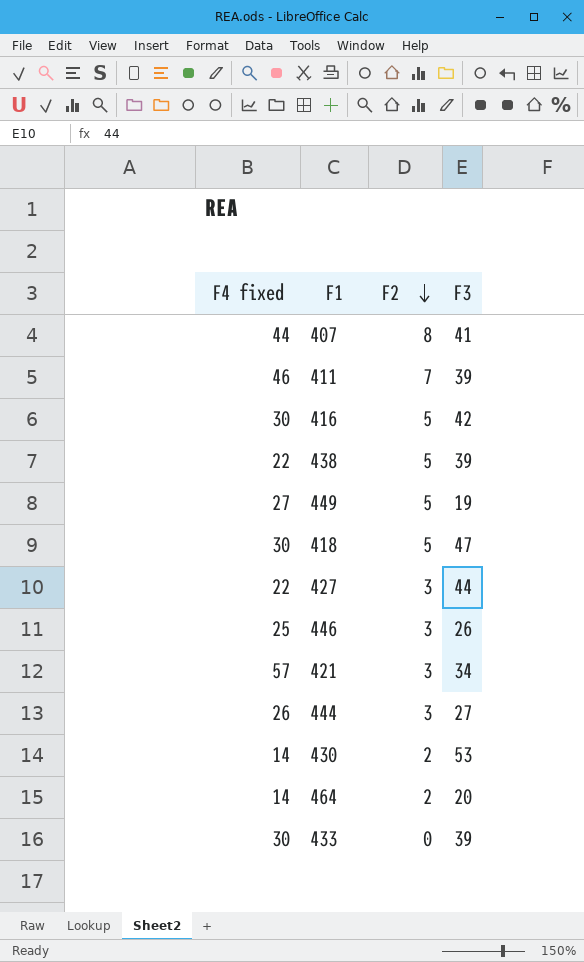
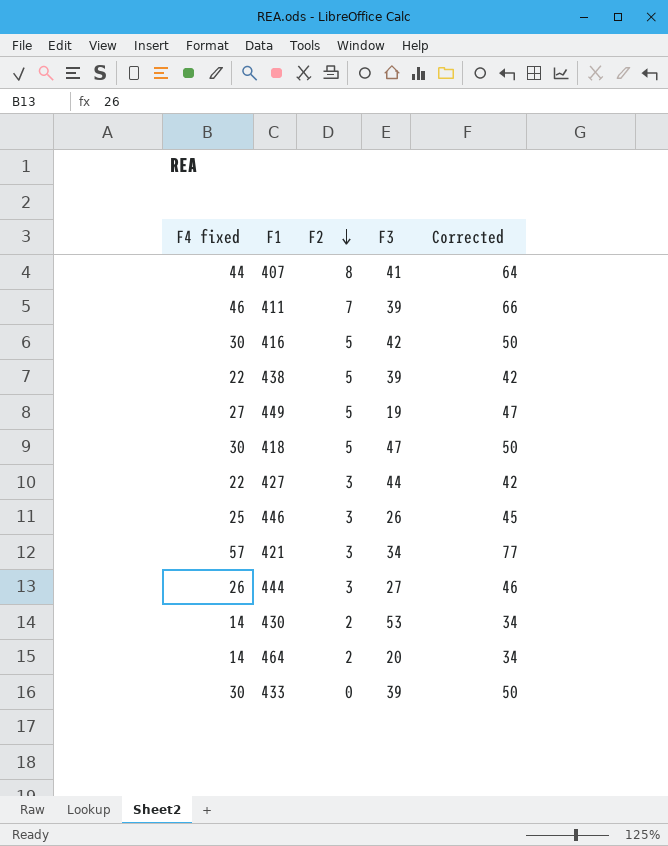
column Corrected | formula: none -> [F4 fixed] + 20

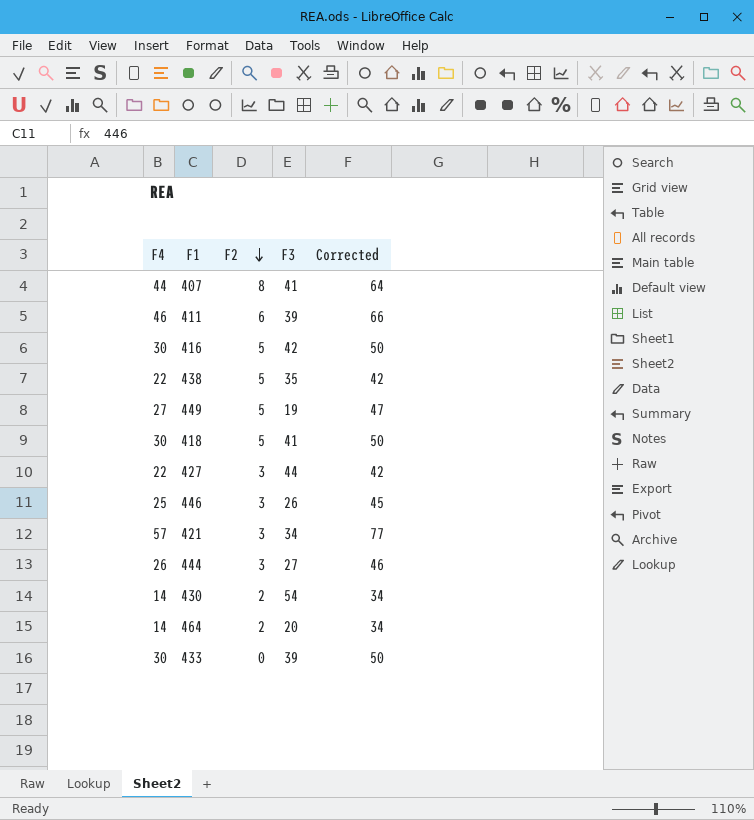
column name: F4 fixed -> F4
411 | F2: 7 -> 6
438 | F3: 39 -> 35
418 | F3: 47 -> 41
430 | F3: 53 -> 54

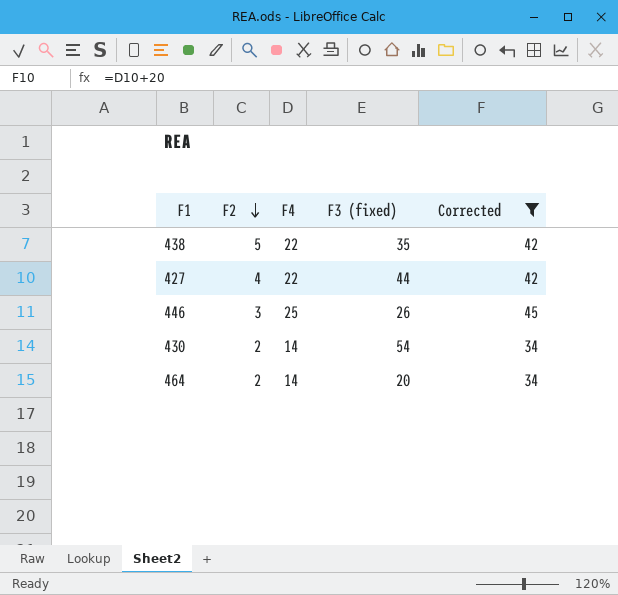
filter: none -> Corrected <= 45
column F4 | position: 1 -> 3
column name: F3 -> F3 (fixed)
427 | F2: 3 -> 4

